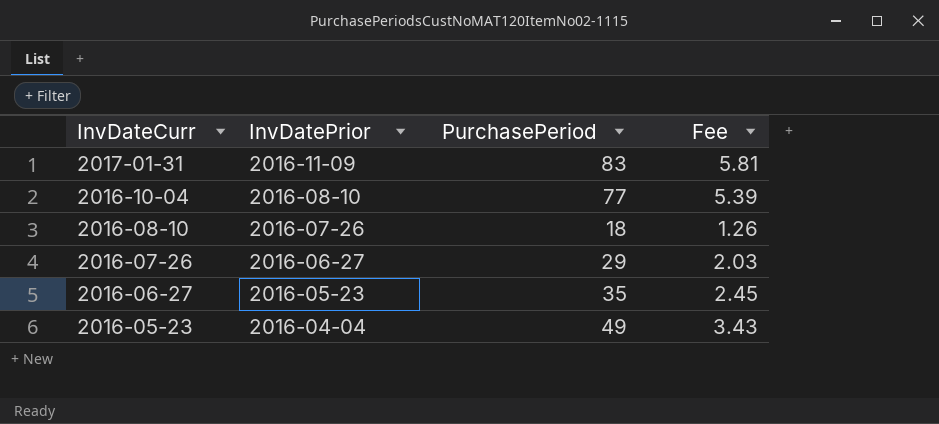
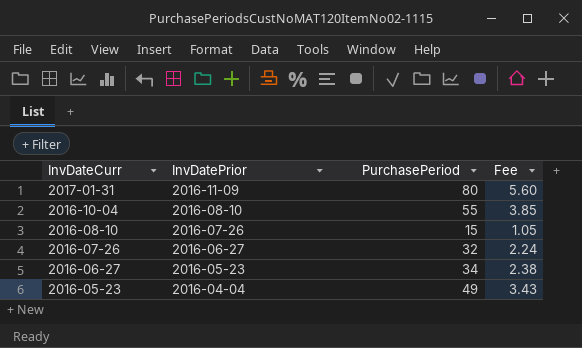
2017-01-31 | PurchasePeriod: 83 -> 80
2017-01-31 | Fee: 5.81 -> 5.60
2016-10-04 | PurchasePeriod: 77 -> 55
2016-10-04 | Fee: 5.39 -> 3.85
2016-08-10 | PurchasePeriod: 18 -> 15
2016-08-10 | Fee: 1.26 -> 1.05
2016-07-26 | PurchasePeriod: 29 -> 32
2016-07-26 | Fee: 2.03 -> 2.24
2016-06-27 | PurchasePeriod: 35 -> 34
2016-06-27 | Fee: 2.45 -> 2.38

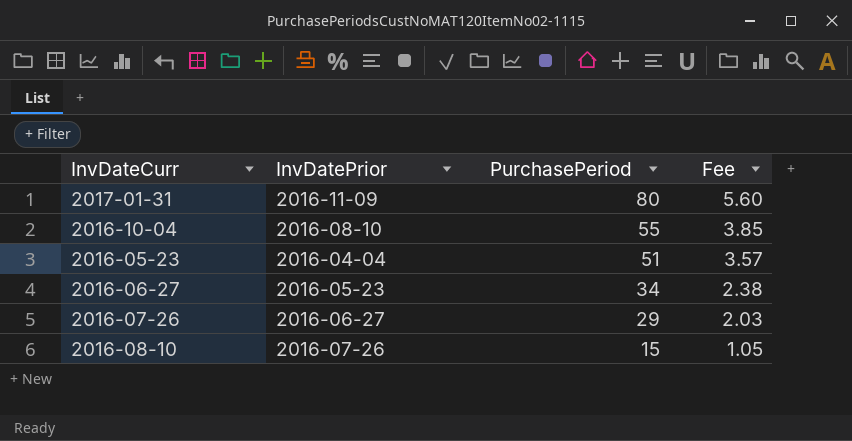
row order: InvDateCurr descending -> PurchasePeriod descending
2016-05-23 | PurchasePeriod: 49 -> 51
2016-05-23 | Fee: 3.43 -> 3.57
2016-07-26 | PurchasePeriod: 32 -> 29
2016-07-26 | Fee: 2.24 -> 2.03

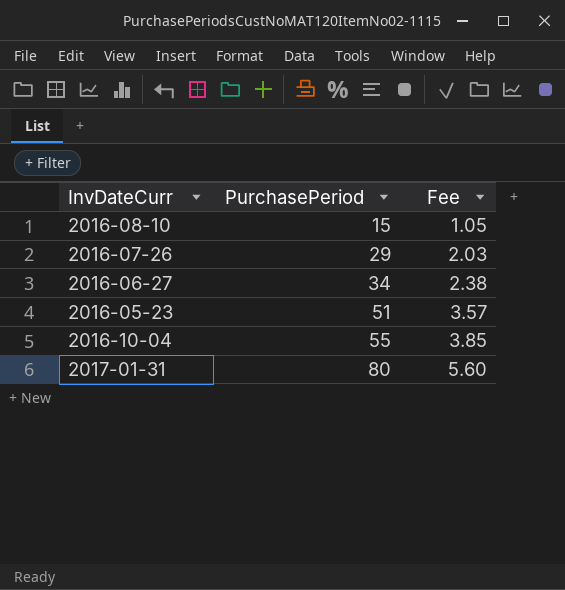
row order: PurchasePeriod descending -> PurchasePeriod ascending
column InvDatePrior | position: 2 -> none

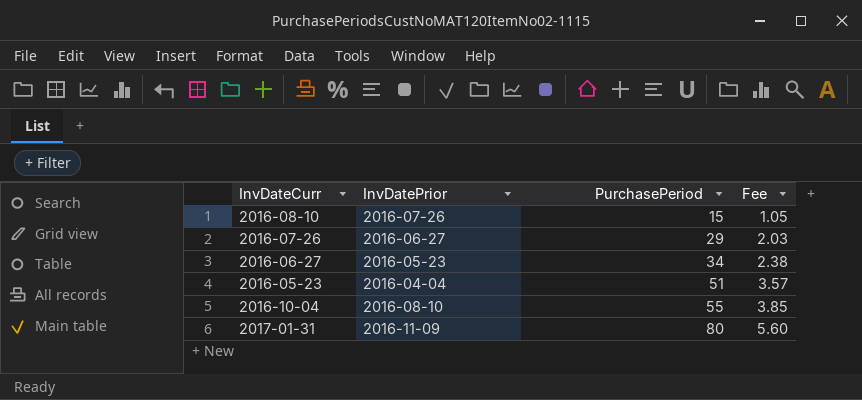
column InvDatePrior | position: none -> 2

